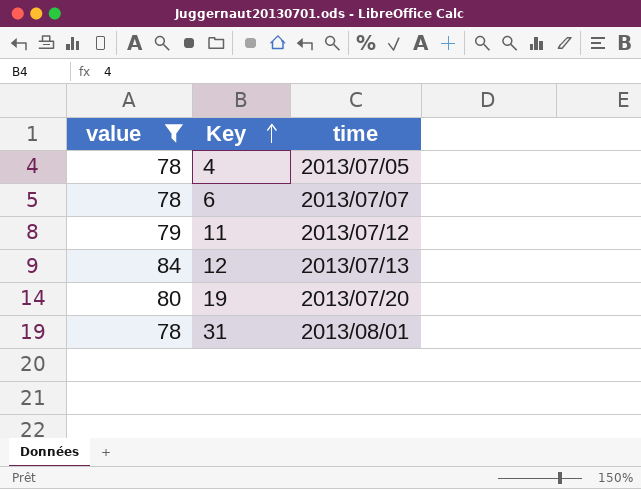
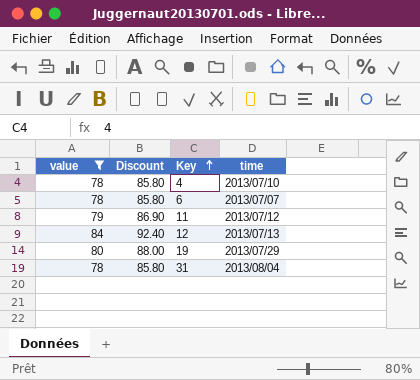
column Discount | formula: none -> [value] * 1.1
4 | time: 2013/07/05 -> 2013/07/10
19 | time: 2013/07/20 -> 2013/07/29
31 | time: 2013/08/01 -> 2013/08/04

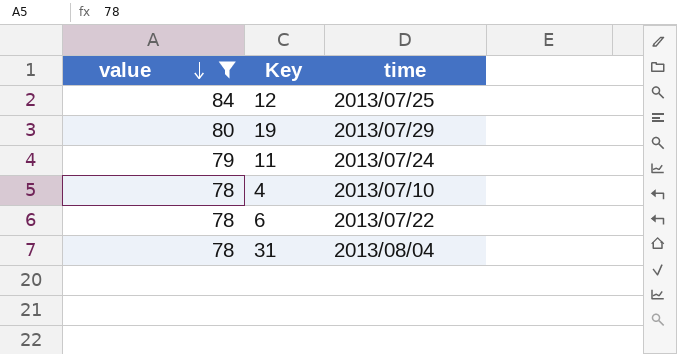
row order: Key ascending -> value descending
column Discount | formula: [value] * 1.1 -> none
12 | time: 2013/07/13 -> 2013/07/25
11 | time: 2013/07/12 -> 2013/07/24
6 | time: 2013/07/07 -> 2013/07/22

